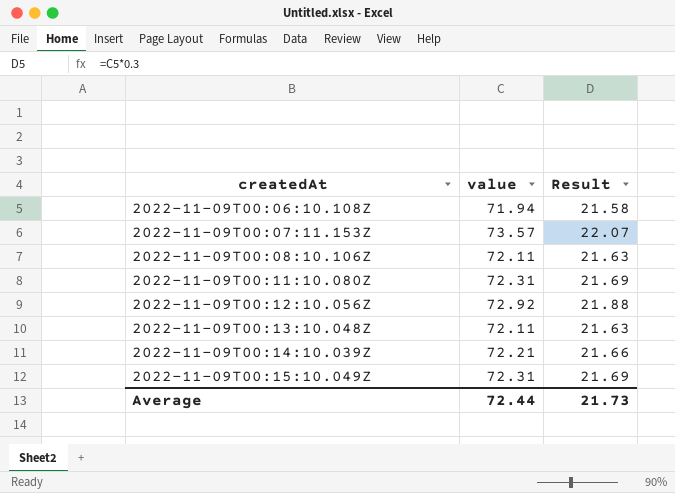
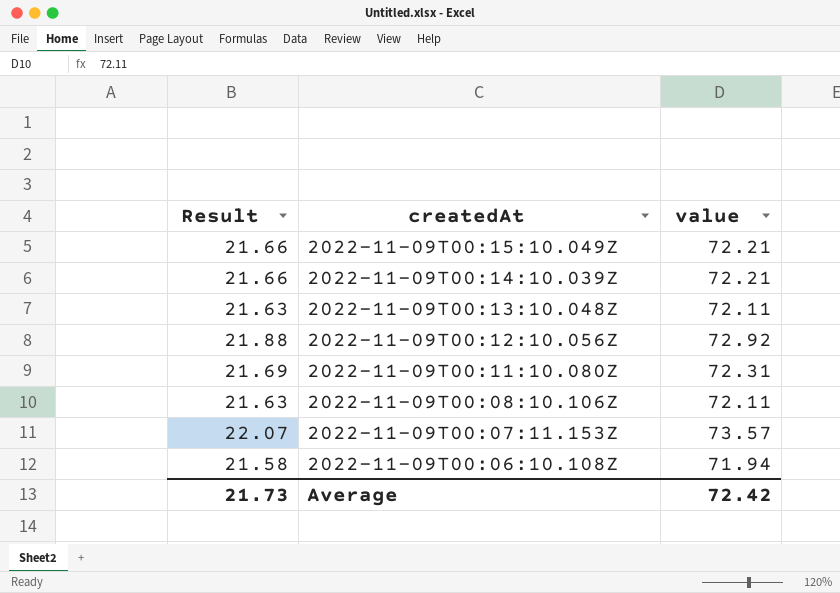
row order: createdAt ascending -> createdAt descending
column Result | position: 3 -> 1
2022-11-09T00:15:10.049Z | Result: 21.69 -> 21.66
2022-11-09T00:15:10.049Z | value: 72.31 -> 72.21
Average | value: 72.44 -> 72.42

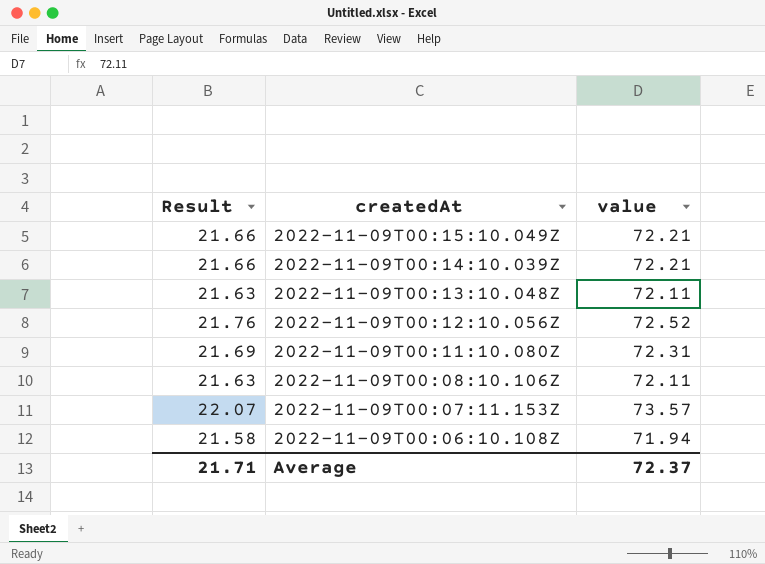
2022-11-09T00:12:10.056Z | Result: 21.88 -> 21.76
2022-11-09T00:12:10.056Z | value: 72.92 -> 72.52
Average | Result: 21.73 -> 21.71
Average | value: 72.42 -> 72.37

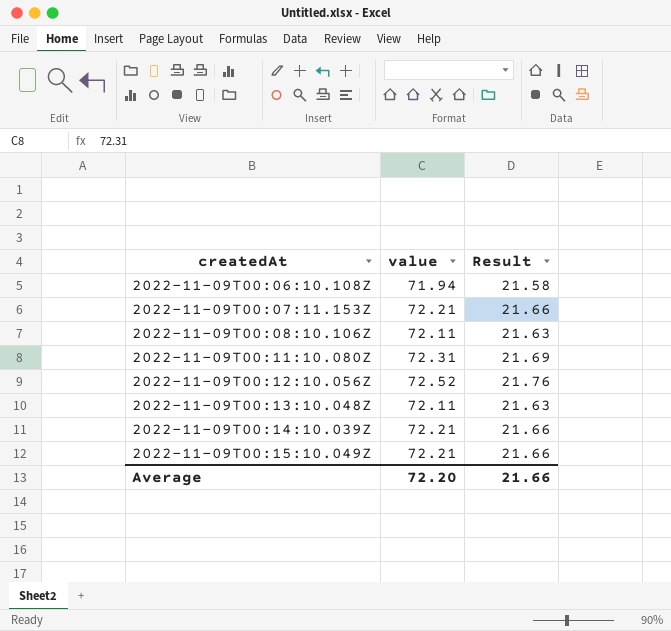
row order: createdAt descending -> createdAt ascending
column Result | position: 1 -> 3
2022-11-09T00:07:11.153Z | value: 73.57 -> 72.21
2022-11-09T00:07:11.153Z | Result: 22.07 -> 21.66
Average | value: 72.37 -> 72.20
Average | Result: 21.71 -> 21.66

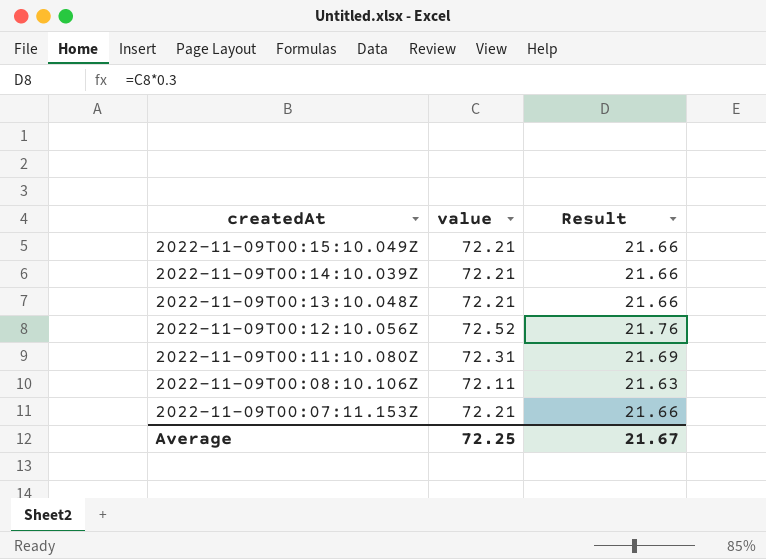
row order: createdAt ascending -> createdAt descending
row 2022-11-09T00:06:10.108Z: 71.94 | 21.58 -> none
2022-11-09T00:13:10.048Z | value: 72.11 -> 72.21
2022-11-09T00:13:10.048Z | Result: 21.63 -> 21.66
Average | value: 72.20 -> 72.25
Average | Result: 21.66 -> 21.67

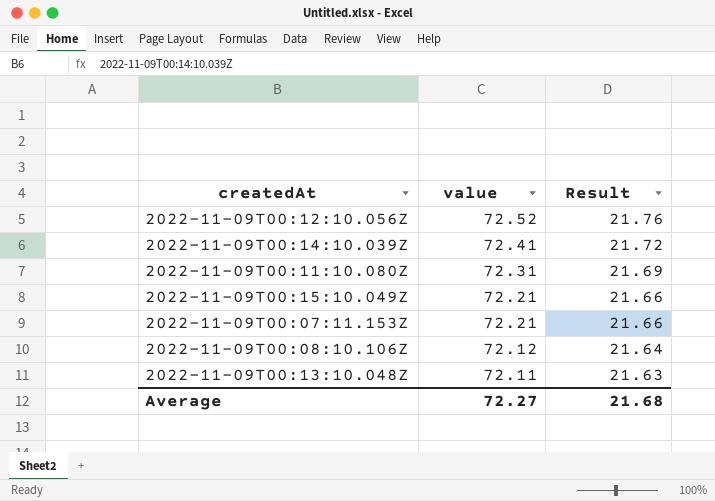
row order: createdAt descending -> value descending
2022-11-09T00:14:10.039Z | value: 72.21 -> 72.41
2022-11-09T00:14:10.039Z | Result: 21.66 -> 21.72
2022-11-09T00:08:10.106Z | value: 72.11 -> 72.12
2022-11-09T00:08:10.106Z | Result: 21.63 -> 21.64
2022-11-09T00:13:10.048Z | value: 72.21 -> 72.11
2022-11-09T00:13:10.048Z | Result: 21.66 -> 21.63
Average | value: 72.25 -> 72.27
Average | Result: 21.67 -> 21.68

